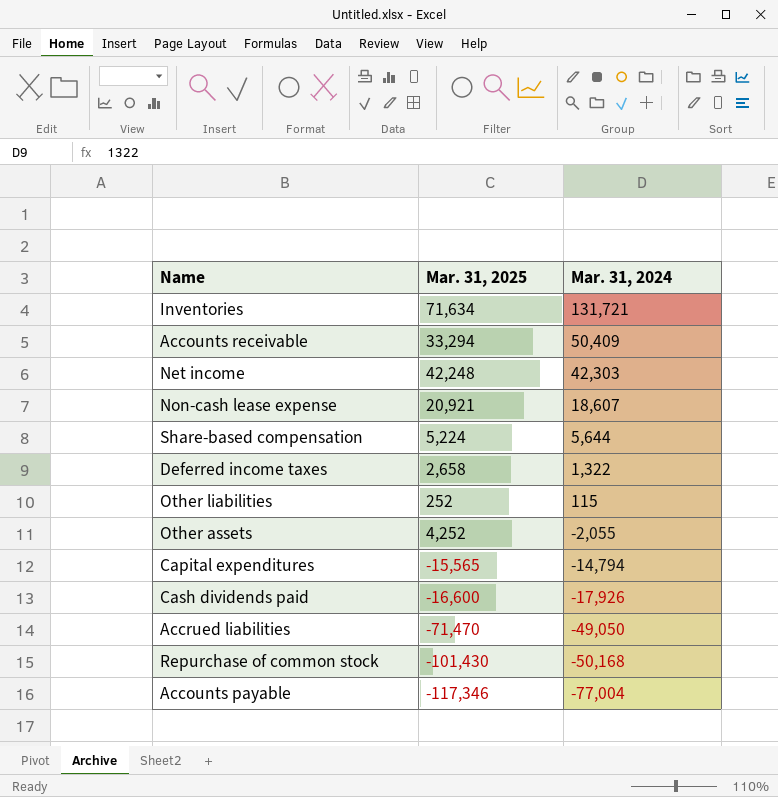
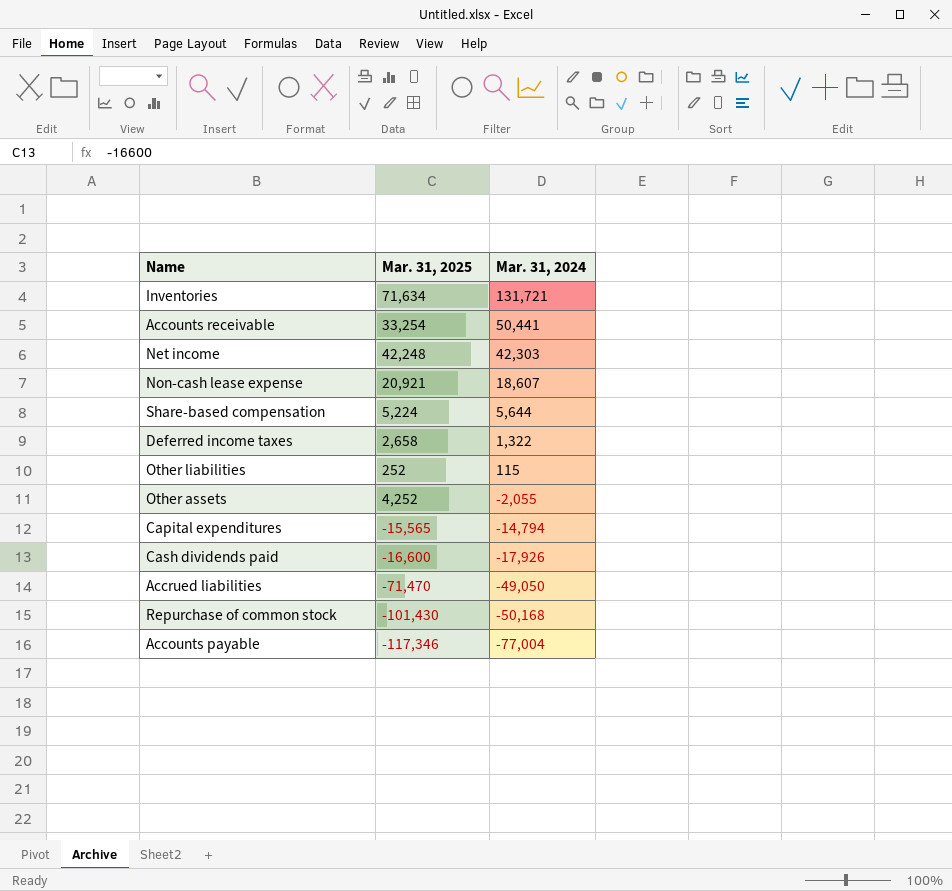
Accounts receivable | Mar. 31, 2025: 33,294 -> 33,254
Accounts receivable | Mar. 31, 2024: 50,409 -> 50,441

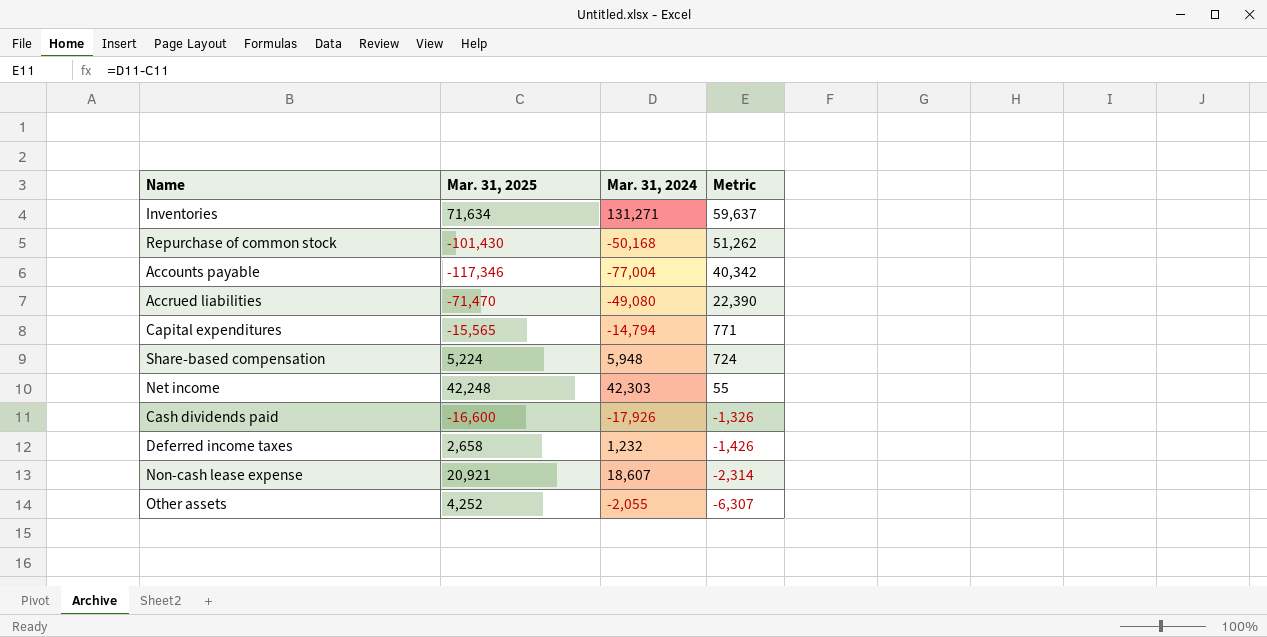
row order: Mar. 31, 2024 descending -> Metric descending
column Metric | formula: none -> [Mar. 31, 2024] - [Mar. 31, 2025]
row Accounts receivable: 33,254 | 50,441 -> none
row Other liabilities: 252 | 115 -> none
Inventories | Mar. 31, 2024: 131,721 -> 131,271
Accrued liabilities | Mar. 31, 2024: -49,050 -> -49,080
Share-based compensation | Mar. 31, 2024: 5,644 -> 5,948
Deferred income taxes | Mar. 31, 2024: 1,322 -> 1,232

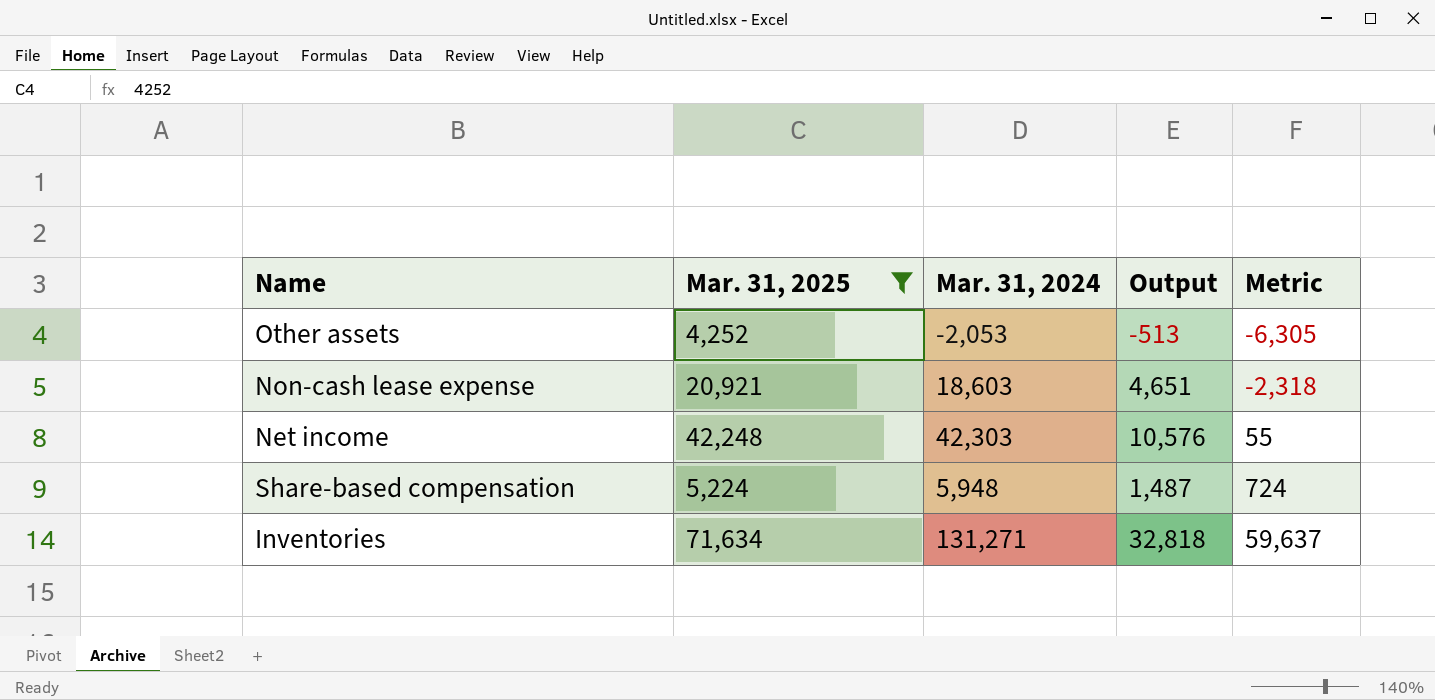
filter: none -> Mar. 31, 2025 >= 4,252
row order: Metric descending -> Metric ascending
column Output | formula: none -> [Mar. 31, 2024] * 0.25
Other assets | Mar. 31, 2024: -2,055 -> -2,053
Other assets | Metric: -6,307 -> -6,305
Non-cash lease expense | Mar. 31, 2024: 18,607 -> 18,603
Non-cash lease expense | Metric: -2,314 -> -2,318

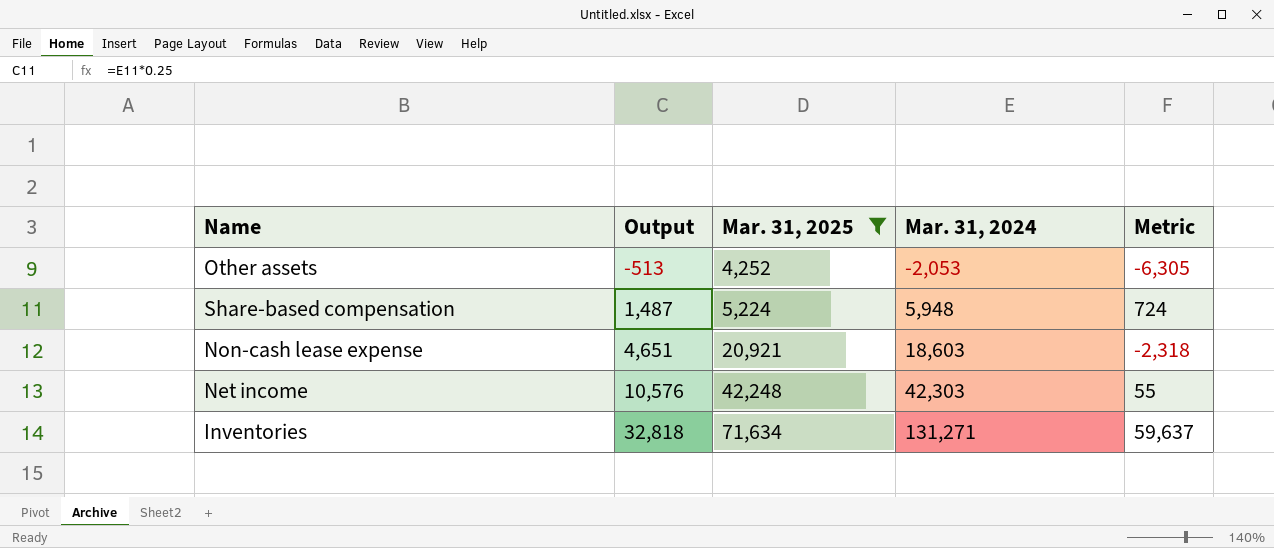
row order: Metric ascending -> Output ascending
column Output | position: 4 -> 2

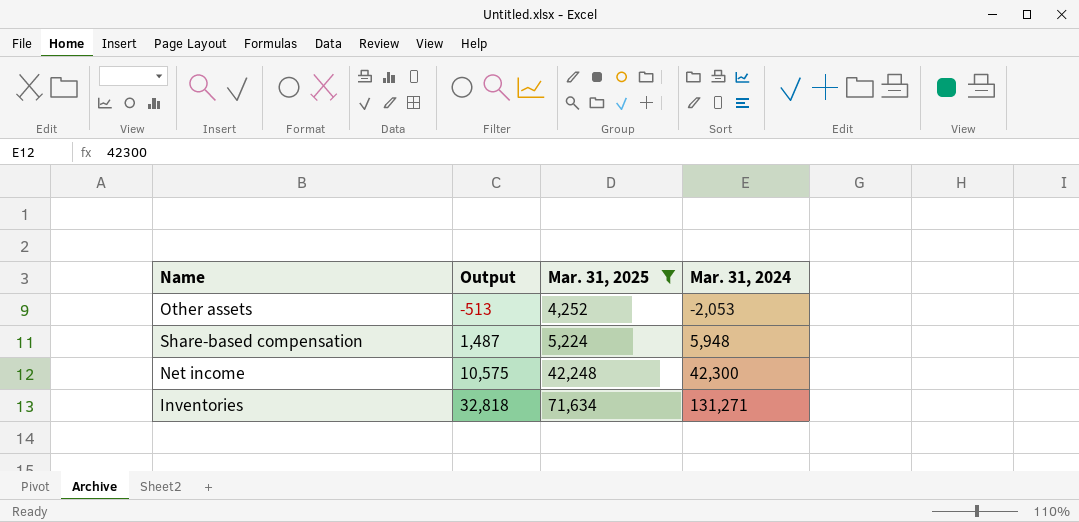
column Metric | formula: [Mar. 31, 2024] - [Mar. 31, 2025] -> none
row Non-cash lease expense: 4,651 | 20,921 | 18,603 | -2,318 -> none
Net income | Output: 10,576 -> 10,575
Net income | Mar. 31, 2024: 42,303 -> 42,300

